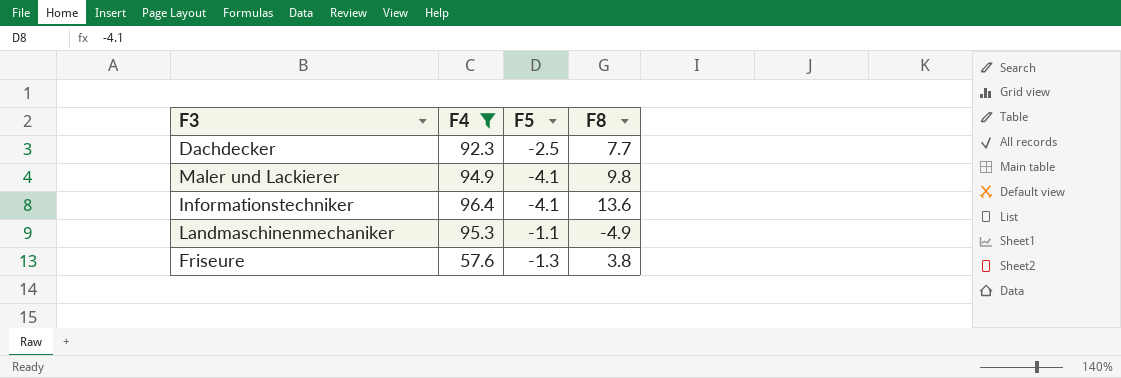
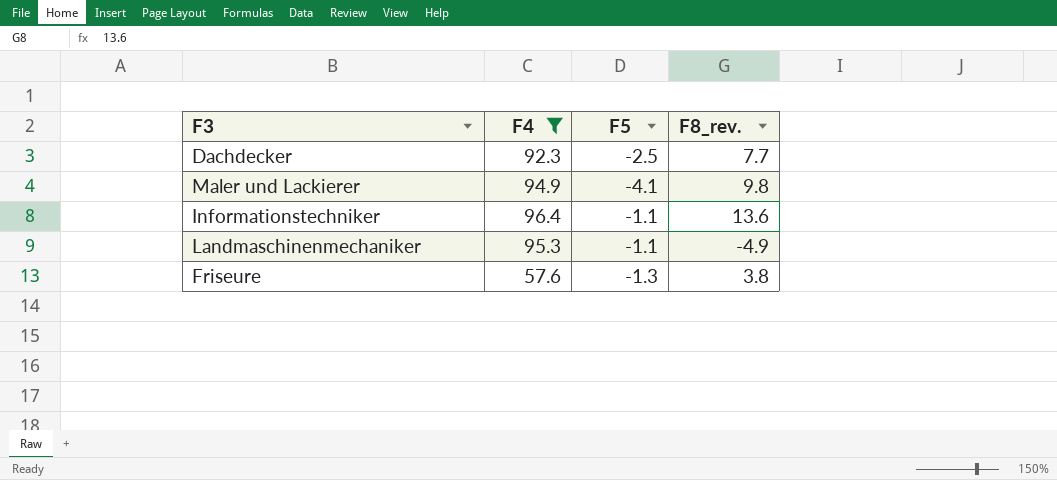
column name: F8 -> F8_rev.
Informationstechniker | F5: -4.1 -> -1.1

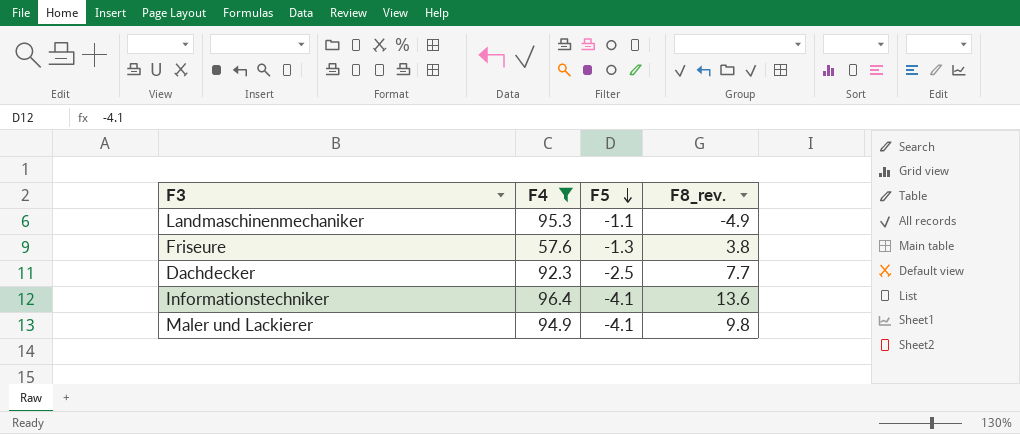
row order: none -> F5 descending
Informationstechniker | F5: -1.1 -> -4.1

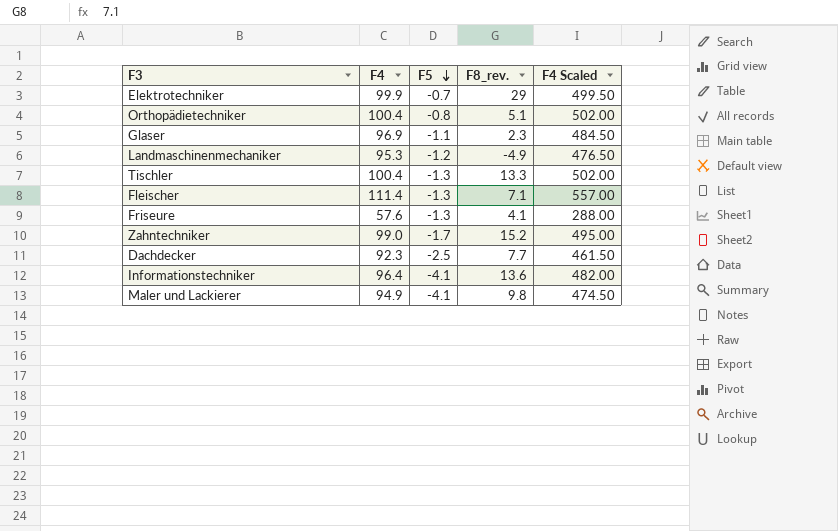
filter: F4 <= 96.4 -> none
column F4 Scaled | formula: none -> [F4] * 5
Landmaschinenmechaniker | F5: -1.1 -> -1.2
Friseure | F8_rev.: 3.8 -> 4.1

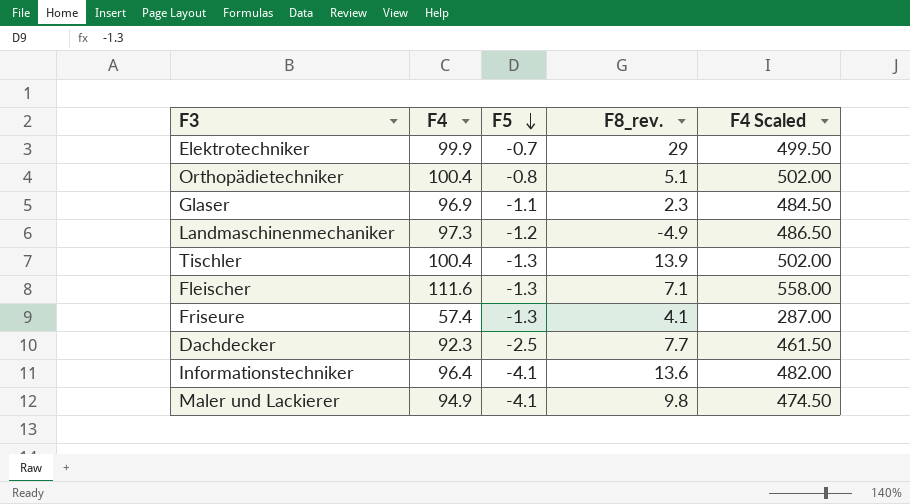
row Zahntechniker: 99.0 | -1.7 | 15.2 | 495.00 -> none
Landmaschinenmechaniker | F4: 95.3 -> 97.3
Landmaschinenmechaniker | F4 Scaled: 476.50 -> 486.50
Tischler | F8_rev.: 13.3 -> 13.9
Fleischer | F4: 111.4 -> 111.6
Fleischer | F4 Scaled: 557.00 -> 558.00
Friseure | F4: 57.6 -> 57.4
Friseure | F4 Scaled: 288.00 -> 287.00

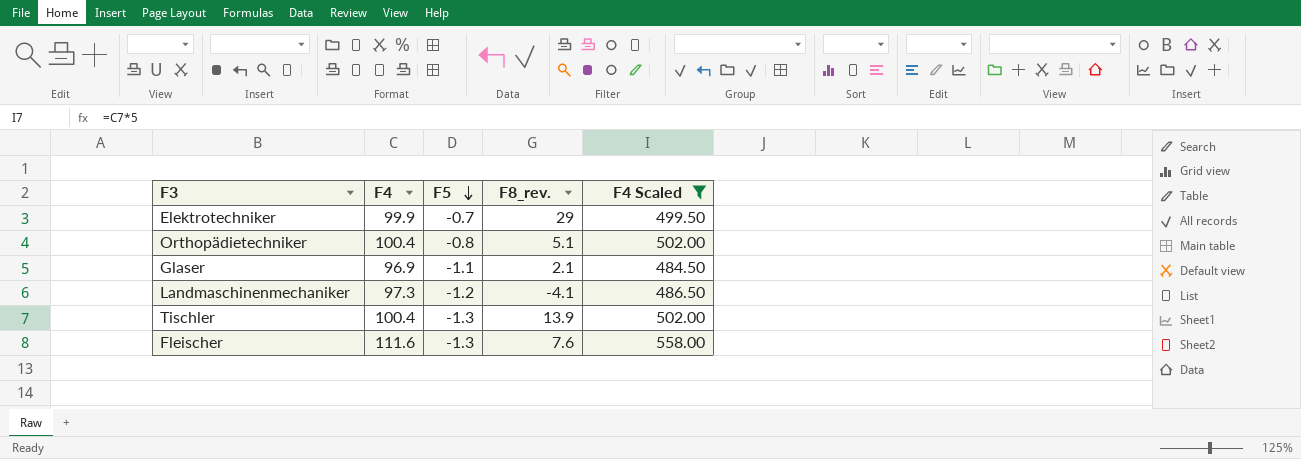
filter: none -> F4 Scaled >= 484.50
Glaser | F8_rev.: 2.3 -> 2.1
Landmaschinenmechaniker | F8_rev.: -4.9 -> -4.1
Fleischer | F8_rev.: 7.1 -> 7.6

